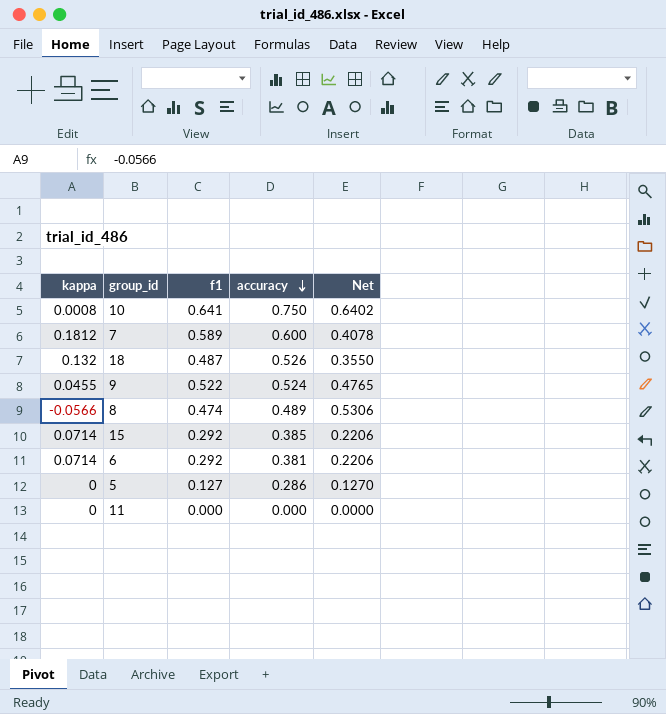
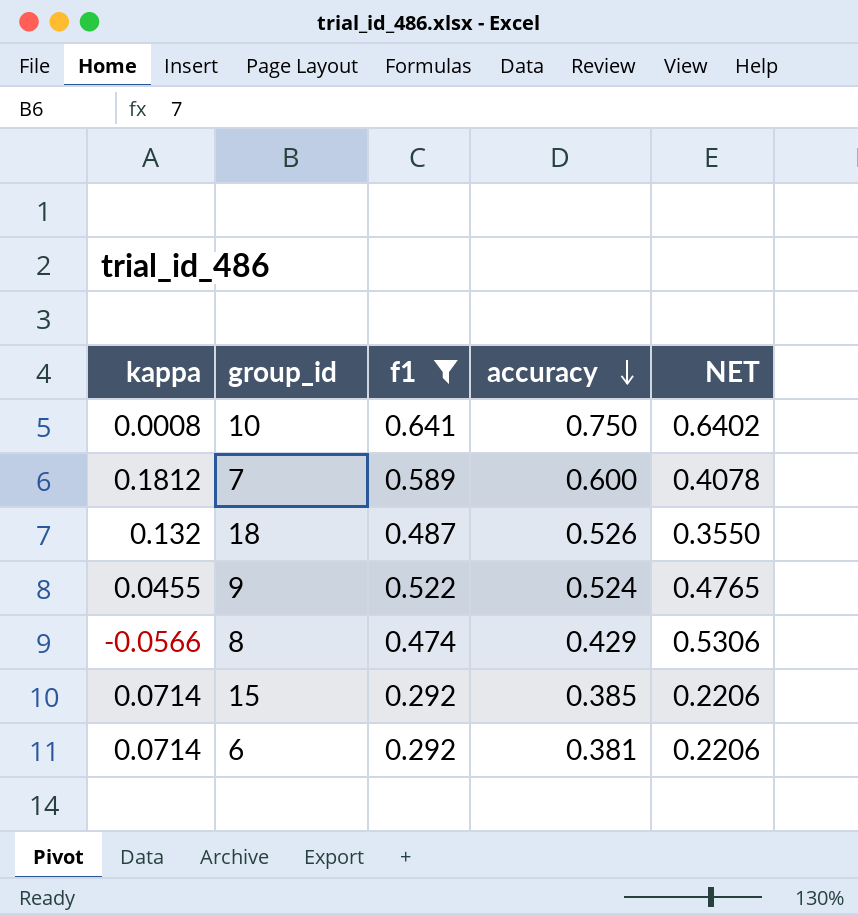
filter: none -> f1 >= 0.292
column name: Net -> NET
8 | accuracy: 0.489 -> 0.429

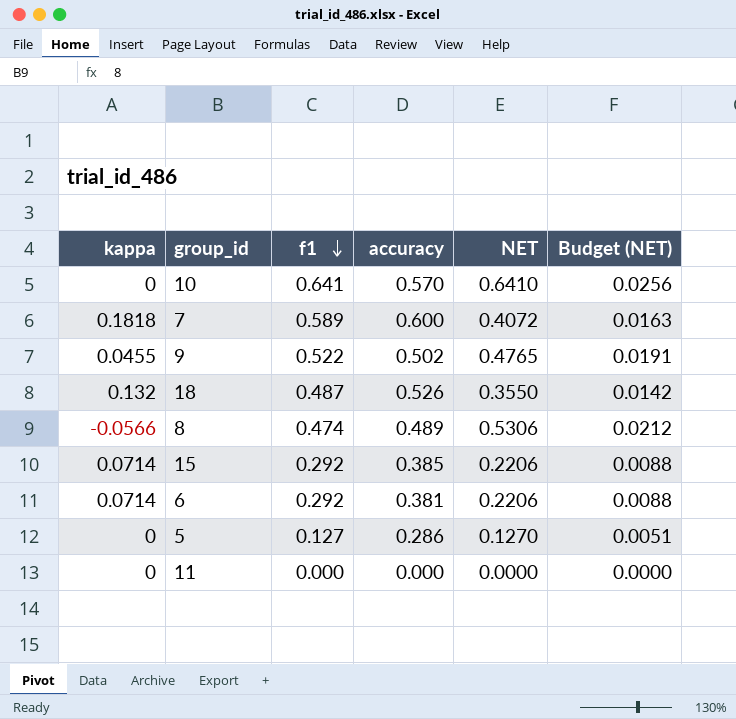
filter: f1 >= 0.292 -> none
row order: accuracy descending -> f1 descending
column Budget (NET) | formula: none -> [NET] * 0.04
10 | kappa: 0.0008 -> 0
10 | accuracy: 0.750 -> 0.570
10 | NET: 0.6402 -> 0.6410
7 | kappa: 0.1812 -> 0.1818
7 | NET: 0.4078 -> 0.4072
9 | accuracy: 0.524 -> 0.502
8 | accuracy: 0.429 -> 0.489

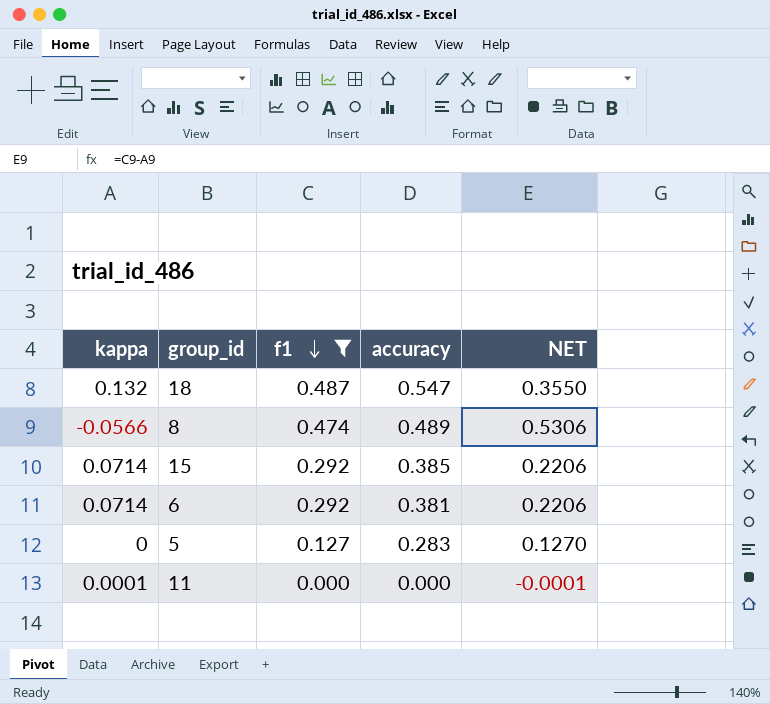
filter: none -> f1 <= 0.487
column Budget (NET) | formula: [NET] * 0.04 -> none
18 | accuracy: 0.526 -> 0.547
5 | accuracy: 0.286 -> 0.283
11 | kappa: 0 -> 0.0001
11 | NET: 0.0000 -> -0.0001

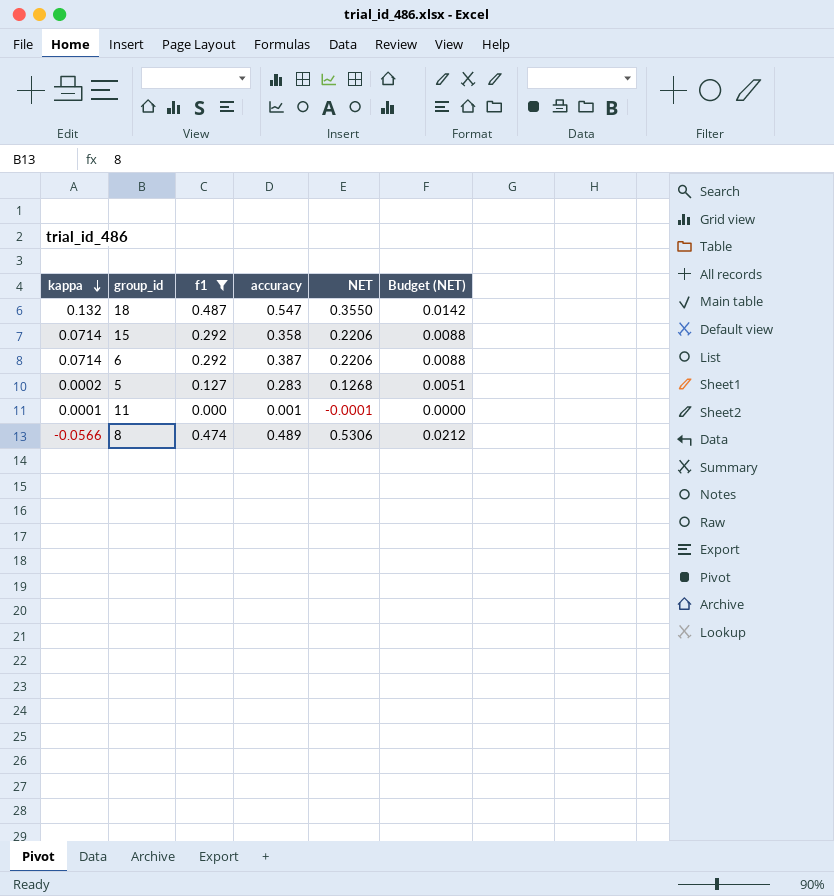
row order: f1 descending -> kappa descending
column Budget (NET) | formula: none -> [NET] * 0.04
15 | accuracy: 0.385 -> 0.358
6 | accuracy: 0.381 -> 0.387
5 | kappa: 0 -> 0.0002
5 | NET: 0.1270 -> 0.1268
11 | accuracy: 0.000 -> 0.001

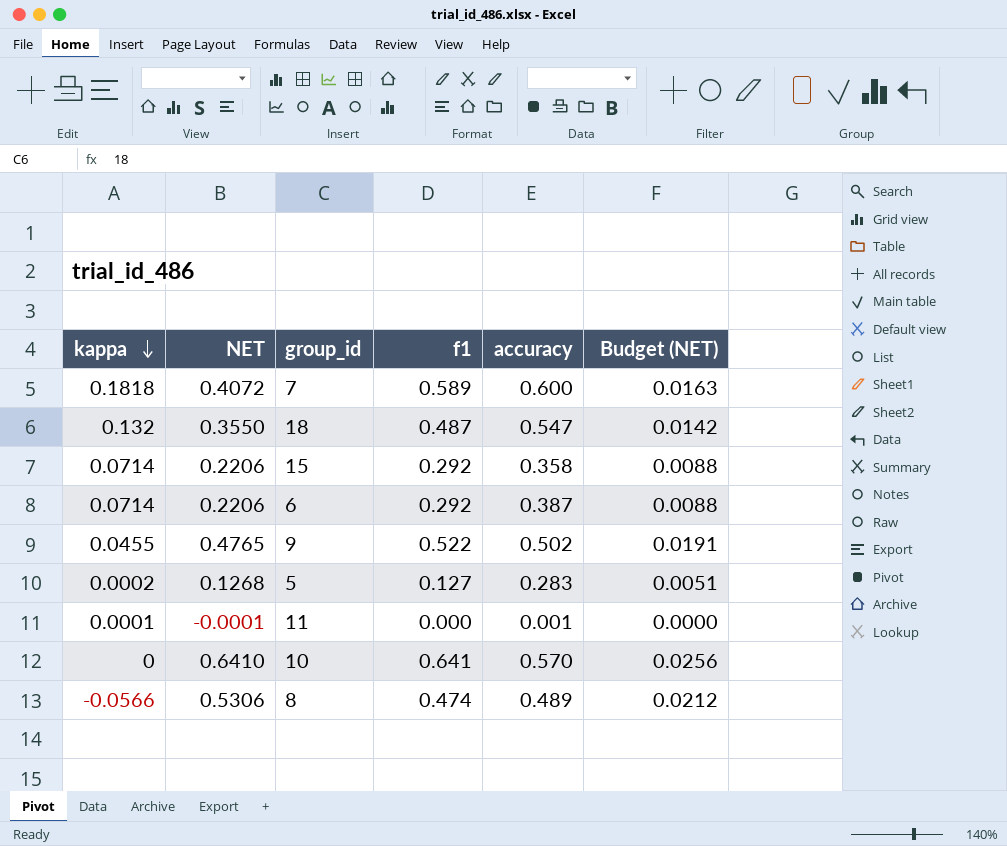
filter: f1 <= 0.487 -> none
column NET | position: 5 -> 2

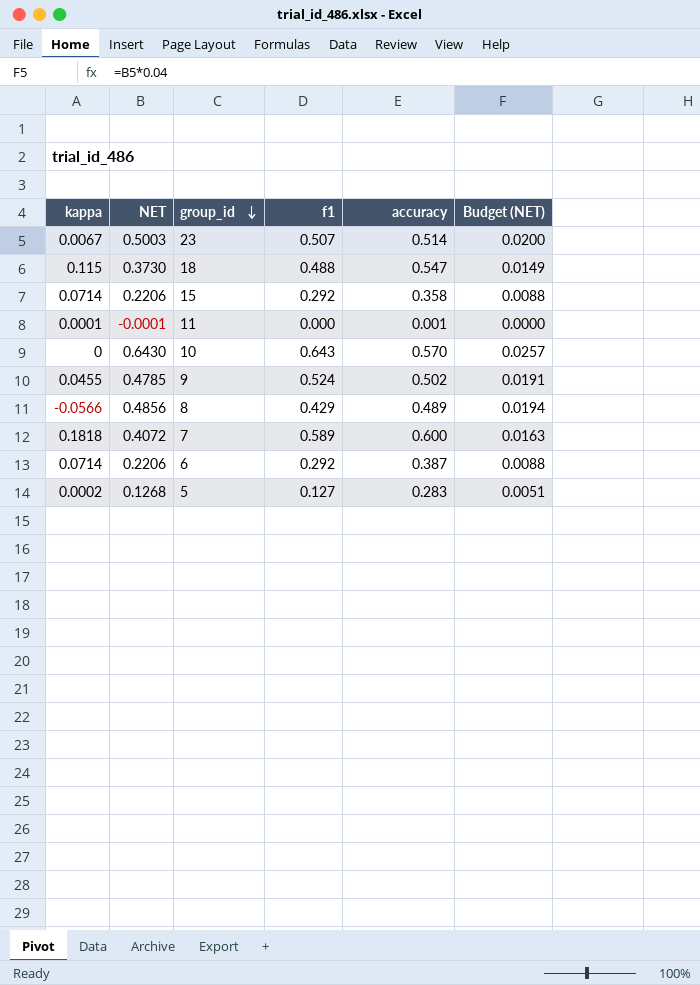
row order: kappa descending -> group_id descending
row 23: none -> 0.0067 | 0.5003 | 0.507 | 0.514 | 0.0200
18 | kappa: 0.132 -> 0.115
18 | NET: 0.3550 -> 0.3730
18 | f1: 0.487 -> 0.488
18 | Budget (NET): 0.0142 -> 0.0149
10 | NET: 0.6410 -> 0.6430
10 | f1: 0.641 -> 0.643
10 | Budget (NET): 0.0256 -> 0.0257
9 | NET: 0.4765 -> 0.4785
9 | f1: 0.522 -> 0.524
8 | NET: 0.5306 -> 0.4856
8 | f1: 0.474 -> 0.429
8 | Budget (NET): 0.0212 -> 0.0194

